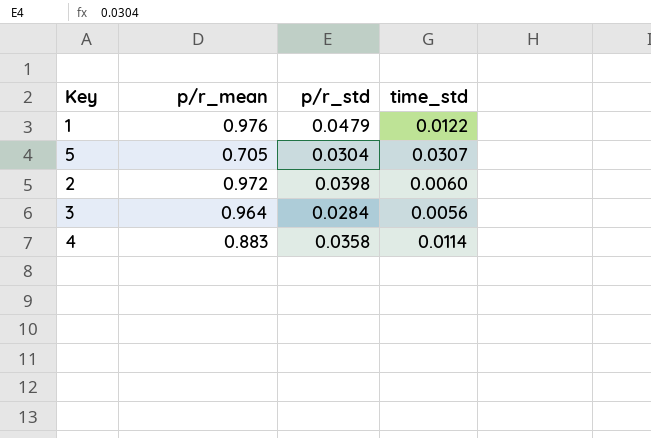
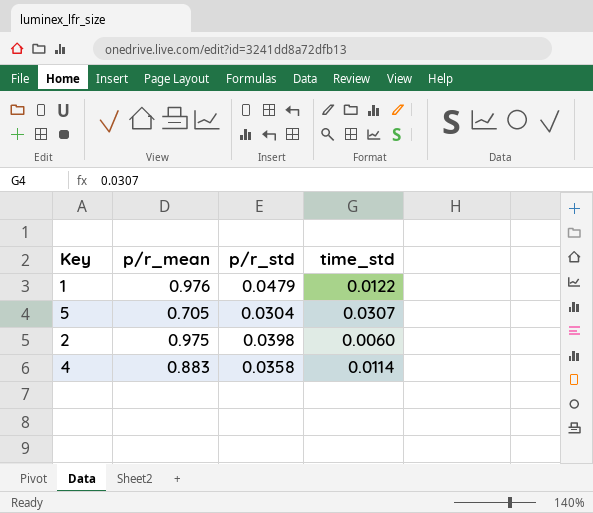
row 3: 0.964 | 0.0284 | 0.0056 -> none
2 | p/r_mean: 0.972 -> 0.975

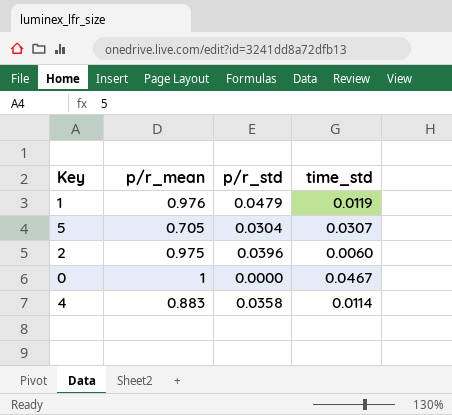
1 | time_std: 0.0122 -> 0.0119
2 | p/r_std: 0.0398 -> 0.0396
row 0: none -> 1 | 0.0000 | 0.0467

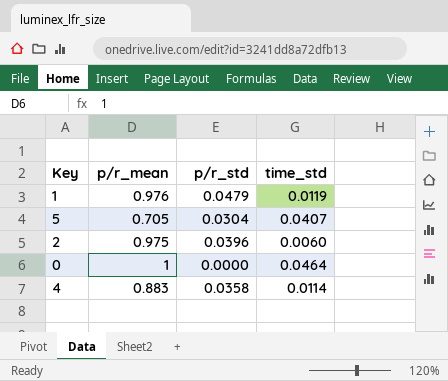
5 | time_std: 0.0307 -> 0.0407
0 | time_std: 0.0467 -> 0.0464

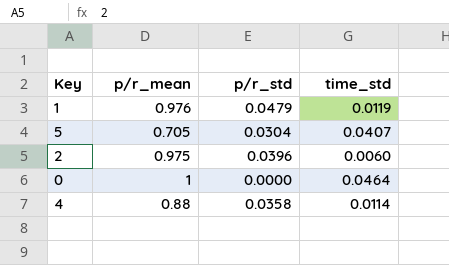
4 | p/r_mean: 0.883 -> 0.88

